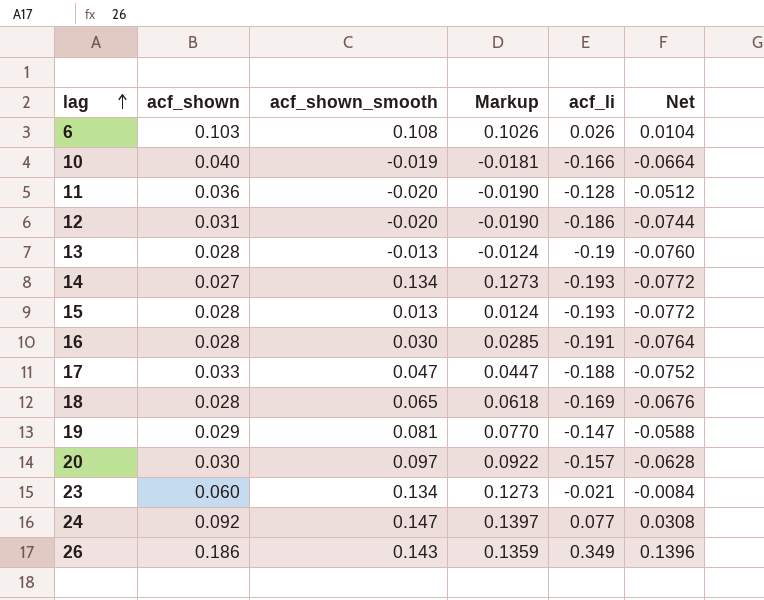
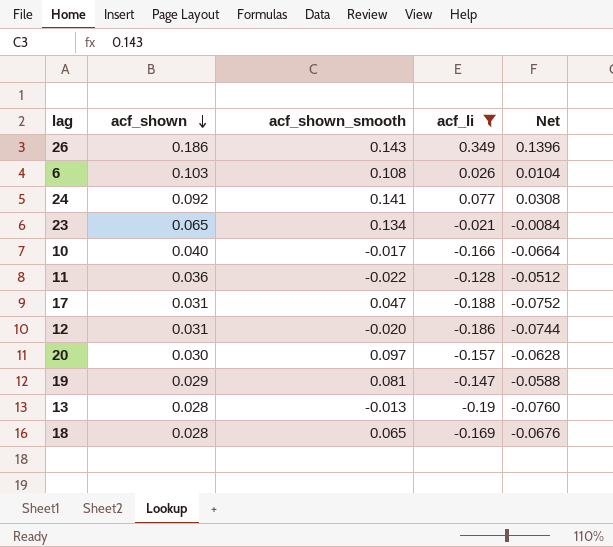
filter: none -> acf_li >= -0.19
row order: lag ascending -> acf_shown descending
column Markup | formula: [acf_shown_smooth] * 0.95 -> none
24 | acf_shown_smooth: 0.147 -> 0.141
23 | acf_shown: 0.060 -> 0.065
10 | acf_shown_smooth: -0.019 -> -0.017
11 | acf_shown_smooth: -0.020 -> -0.022
17 | acf_shown: 0.033 -> 0.031

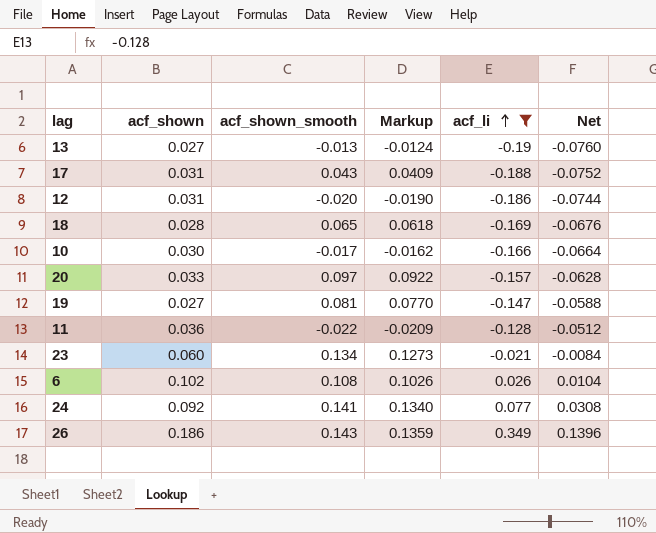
row order: acf_shown descending -> acf_li ascending
column Markup | formula: none -> [acf_shown_smooth] * 0.95
13 | acf_shown: 0.028 -> 0.027
17 | acf_shown_smooth: 0.047 -> 0.043
10 | acf_shown: 0.040 -> 0.030
20 | acf_shown: 0.030 -> 0.033
19 | acf_shown: 0.029 -> 0.027
23 | acf_shown: 0.065 -> 0.060
6 | acf_shown: 0.103 -> 0.102

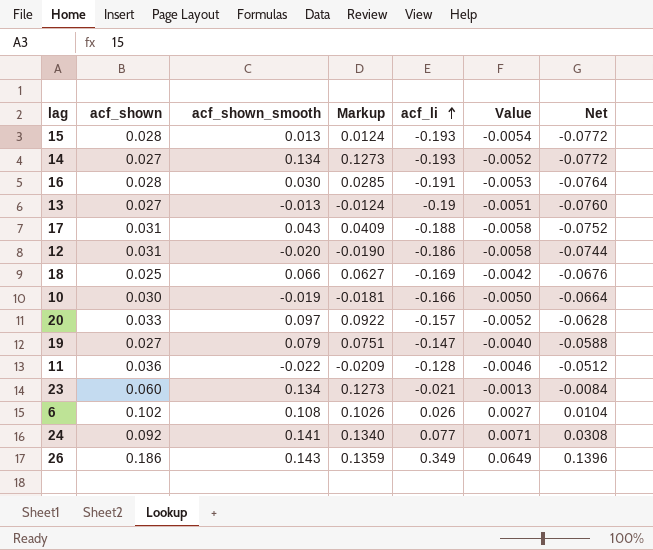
filter: acf_li >= -0.19 -> none
column Value | formula: none -> [acf_shown] * [acf_li]
18 | acf_shown: 0.028 -> 0.025
18 | acf_shown_smooth: 0.065 -> 0.066
18 | Markup: 0.0618 -> 0.0627
10 | acf_shown_smooth: -0.017 -> -0.019
10 | Markup: -0.0162 -> -0.0181
19 | acf_shown_smooth: 0.081 -> 0.079
19 | Markup: 0.0770 -> 0.0751

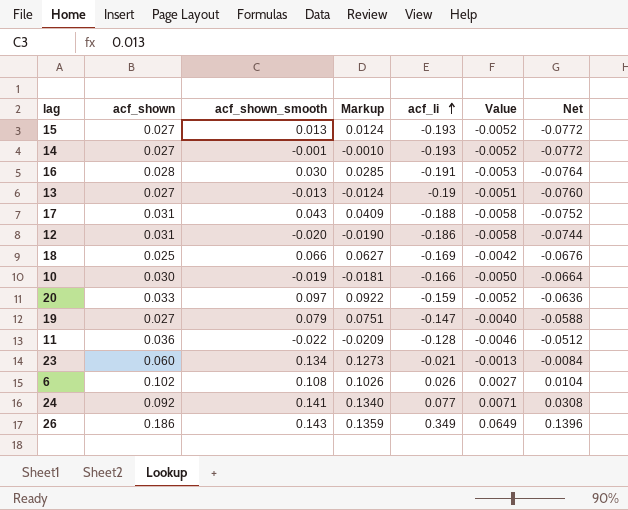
15 | acf_shown: 0.028 -> 0.027
15 | Value: -0.0054 -> -0.0052
14 | acf_shown_smooth: 0.134 -> -0.001
14 | Markup: 0.1273 -> -0.0010
20 | acf_li: -0.157 -> -0.159
20 | Net: -0.0628 -> -0.0636

